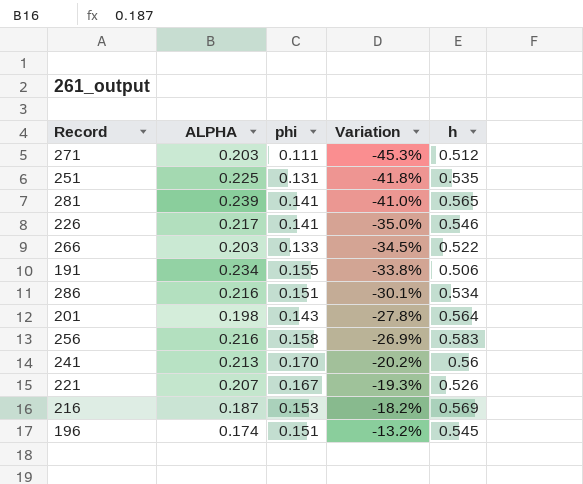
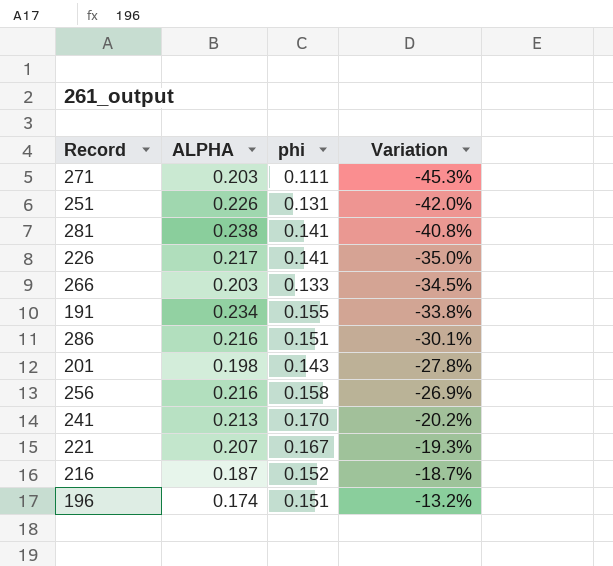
column h | position: 5 -> none
251 | ALPHA: 0.225 -> 0.226
251 | Variation: -41.8% -> -42.0%
281 | ALPHA: 0.239 -> 0.238
281 | Variation: -41.0% -> -40.8%
216 | phi: 0.153 -> 0.152
216 | Variation: -18.2% -> -18.7%

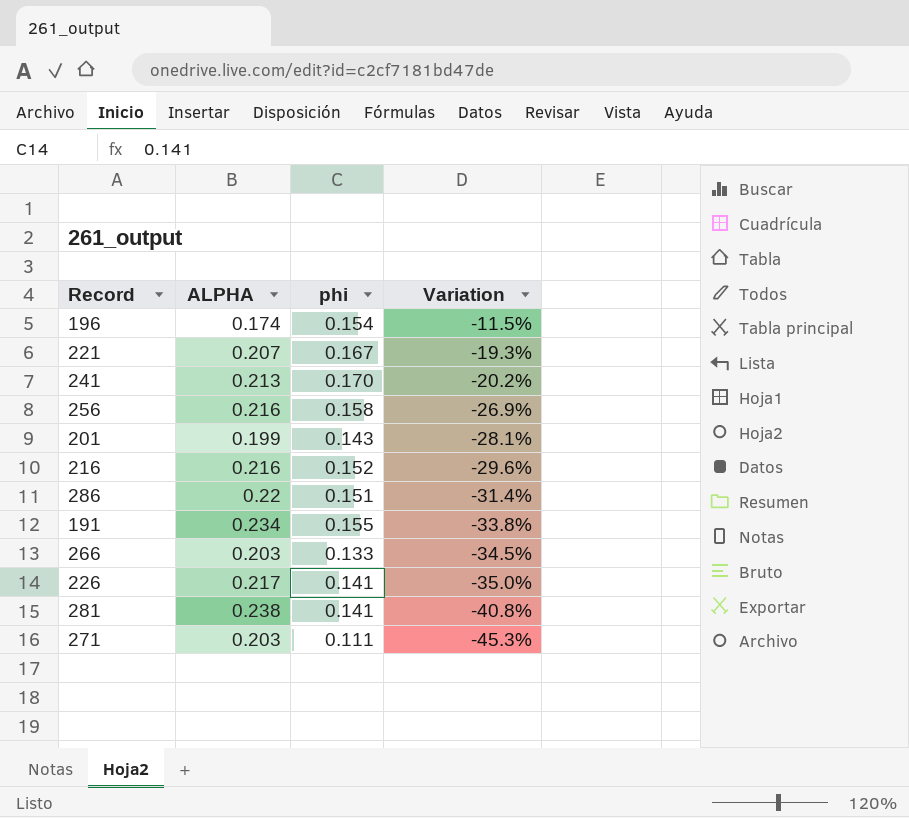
row order: Variation ascending -> Variation descending
row 251: 0.226 | 0.131 | -42.0% -> none
196 | phi: 0.151 -> 0.154
196 | Variation: -13.2% -> -11.5%
201 | ALPHA: 0.198 -> 0.199
201 | Variation: -27.8% -> -28.1%
216 | ALPHA: 0.187 -> 0.216
216 | Variation: -18.7% -> -29.6%
286 | ALPHA: 0.216 -> 0.22
286 | Variation: -30.1% -> -31.4%

